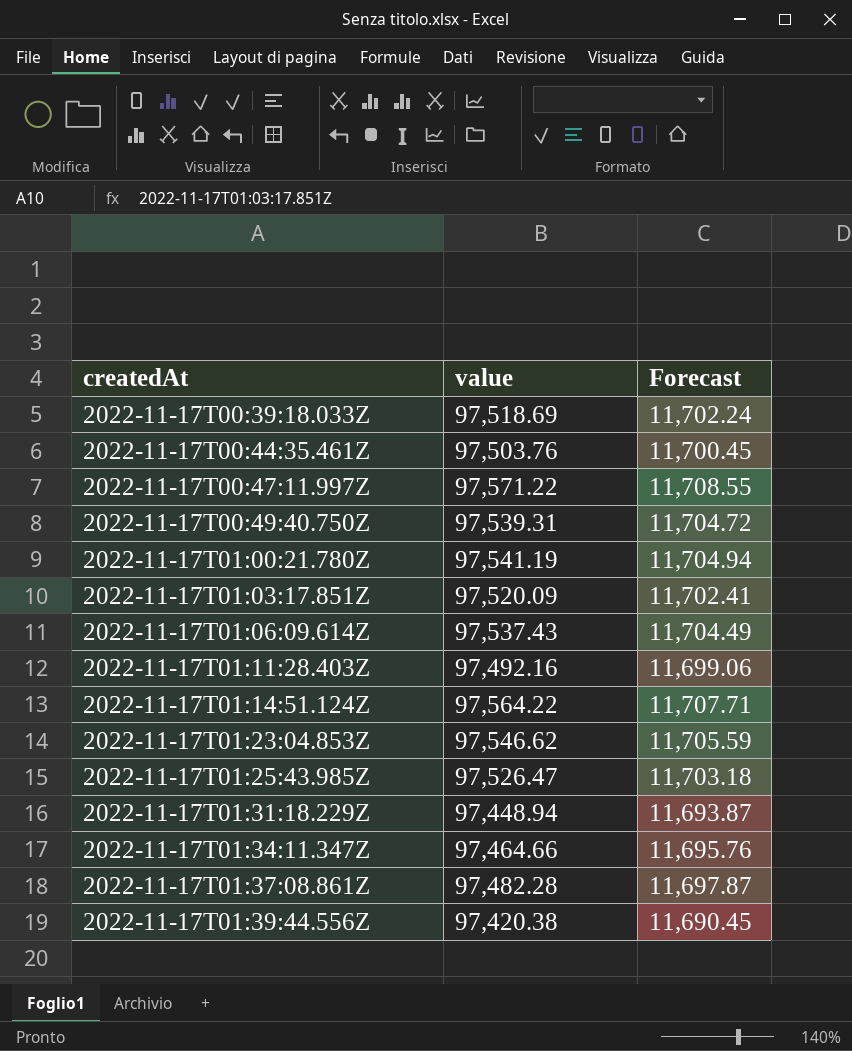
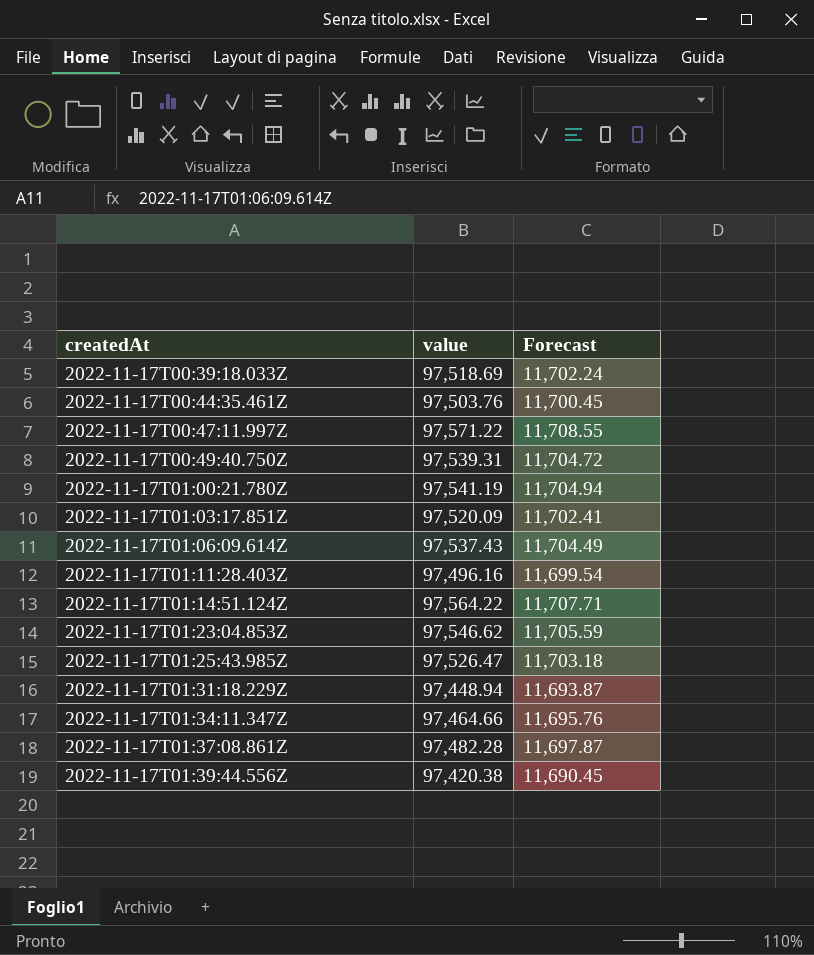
2022-11-17T01:11:28.403Z | value: 97,492.16 -> 97,496.16
2022-11-17T01:11:28.403Z | Forecast: 11,699.06 -> 11,699.54

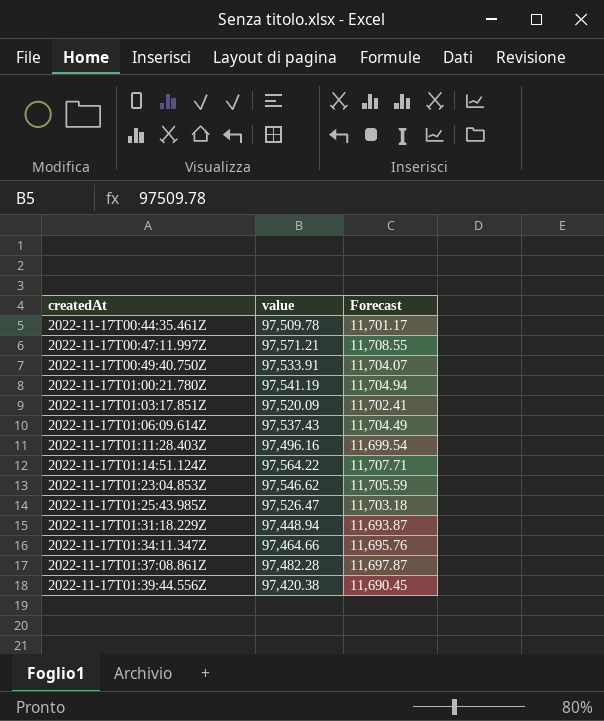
row 2022-11-17T00:39:18.033Z: 97,518.69 | 11,702.24 -> none
2022-11-17T00:44:35.461Z | value: 97,503.76 -> 97,509.78
2022-11-17T00:44:35.461Z | Forecast: 11,700.45 -> 11,701.17
2022-11-17T00:47:11.997Z | value: 97,571.22 -> 97,571.21
2022-11-17T00:49:40.750Z | value: 97,539.31 -> 97,533.91
2022-11-17T00:49:40.750Z | Forecast: 11,704.72 -> 11,704.07

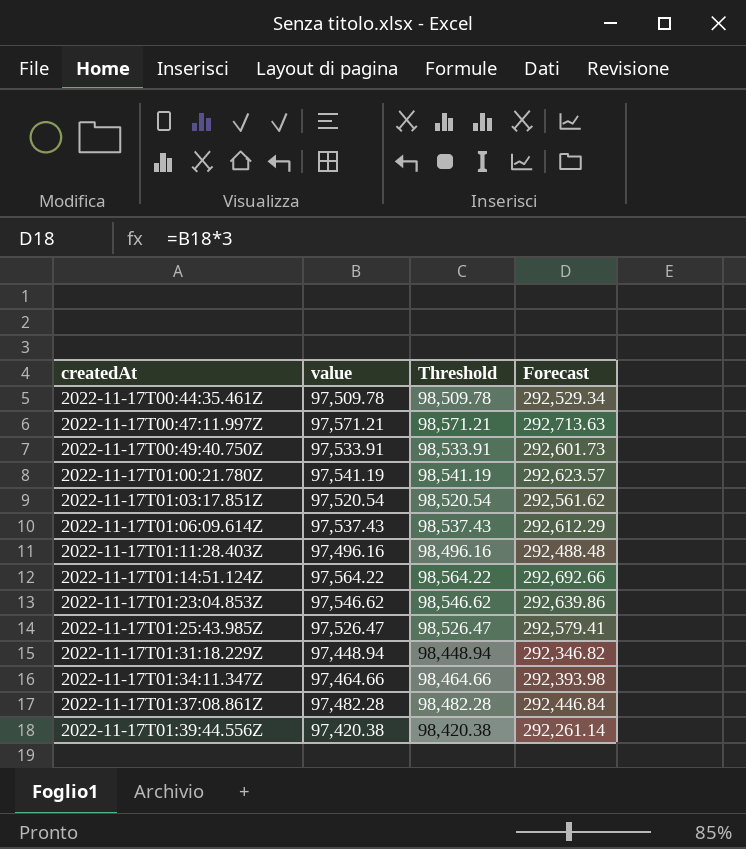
column Threshold | formula: none -> [value] + 1000
column Forecast | formula: [value] * 0.12 -> [value] * 3
2022-11-17T01:03:17.851Z | value: 97,520.09 -> 97,520.54

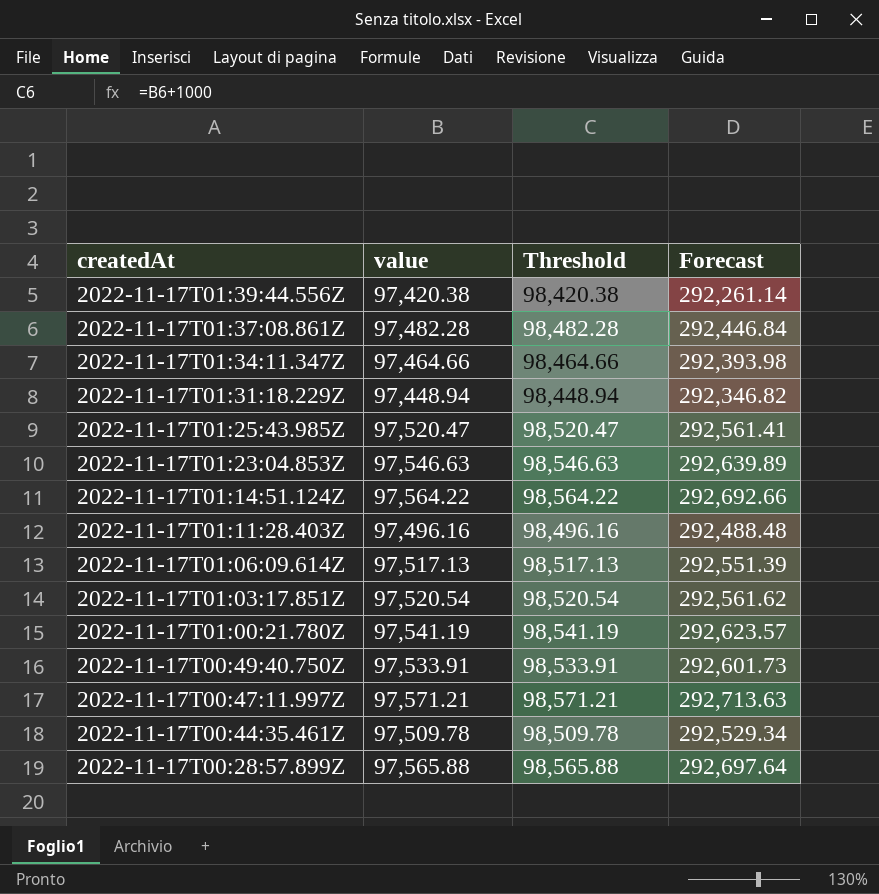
row order: createdAt ascending -> createdAt descending
2022-11-17T01:25:43.985Z | value: 97,526.47 -> 97,520.47
2022-11-17T01:25:43.985Z | Threshold: 98,526.47 -> 98,520.47
2022-11-17T01:25:43.985Z | Forecast: 292,579.41 -> 292,561.41
2022-11-17T01:23:04.853Z | value: 97,546.62 -> 97,546.63
2022-11-17T01:23:04.853Z | Threshold: 98,546.62 -> 98,546.63
2022-11-17T01:23:04.853Z | Forecast: 292,639.86 -> 292,639.89
2022-11-17T01:06:09.614Z | value: 97,537.43 -> 97,517.13
2022-11-17T01:06:09.614Z | Threshold: 98,537.43 -> 98,517.13
2022-11-17T01:06:09.614Z | Forecast: 292,612.29 -> 292,551.39
row 2022-11-17T00:28:57.899Z: none -> 97,565.88 | 98,565.88 | 292,697.64

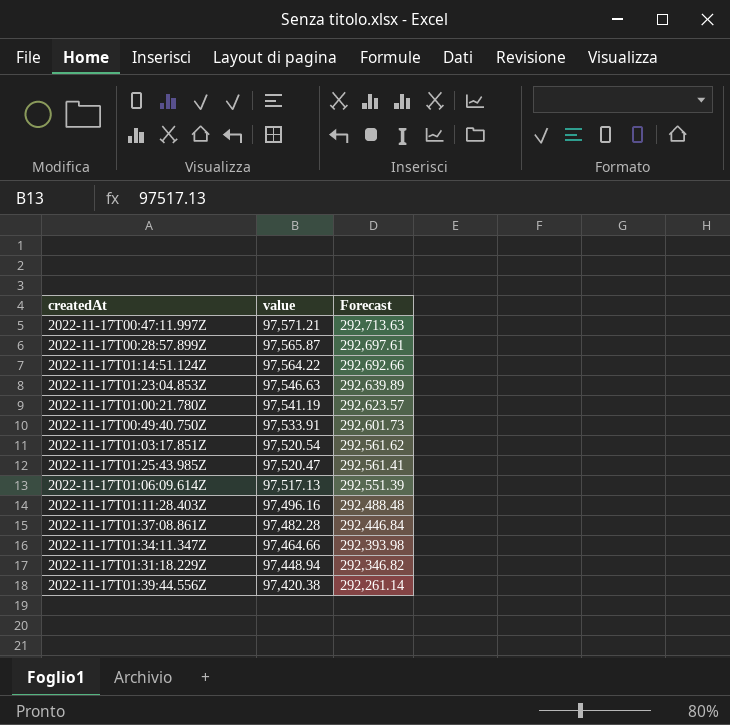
row order: createdAt descending -> value descending
column Threshold | formula: [value] + 1000 -> none
row 2022-11-17T00:44:35.461Z: 97,509.78 | 98,509.78 | 292,529.34 -> none
2022-11-17T00:28:57.899Z | value: 97,565.88 -> 97,565.87
2022-11-17T00:28:57.899Z | Forecast: 292,697.64 -> 292,697.61

